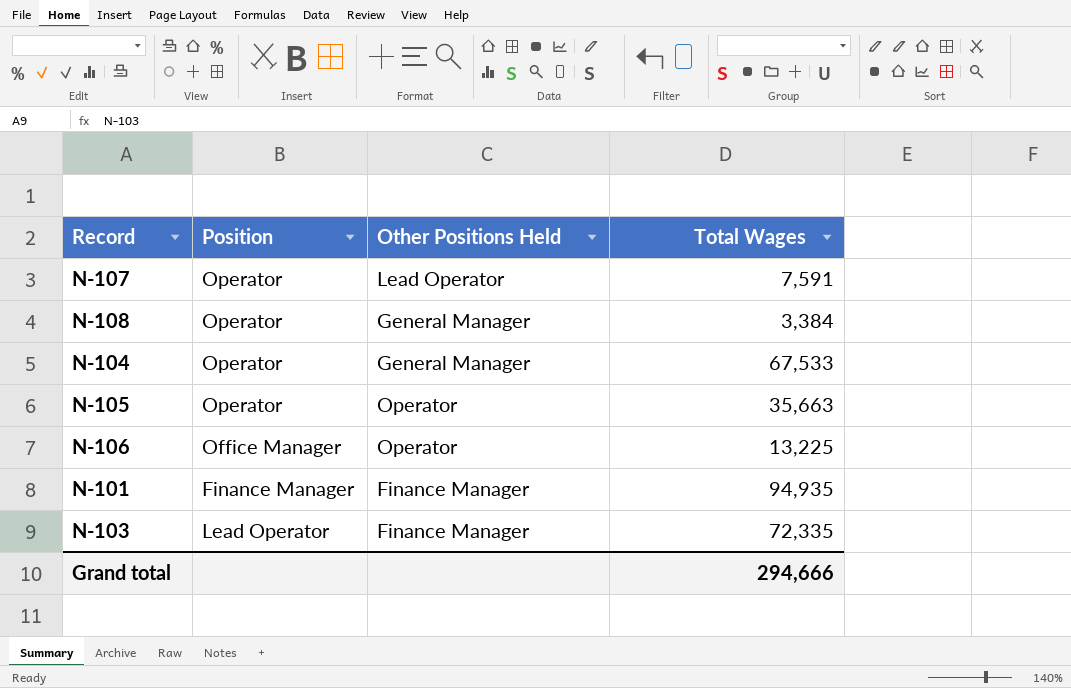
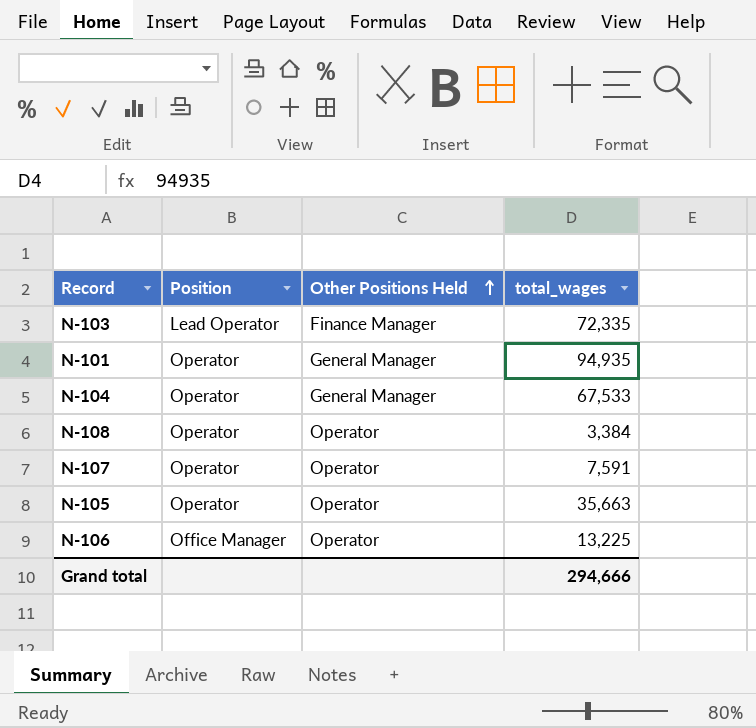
row order: none -> Other Positions Held ascending
column name: Total Wages -> total_wages
N-101 | Position: Finance Manager -> Operator
N-101 | Other Positions Held: Finance Manager -> General Manager
N-108 | Other Positions Held: General Manager -> Operator
N-107 | Other Positions Held: Lead Operator -> Operator

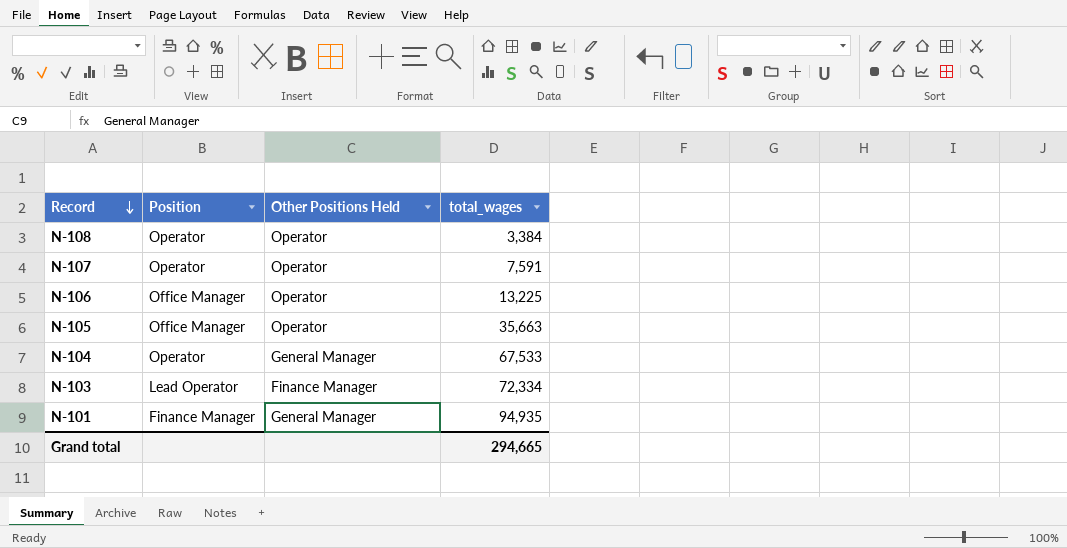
row order: Other Positions Held ascending -> Record descending
N-105 | Position: Operator -> Office Manager
N-103 | total_wages: 72,335 -> 72,334
N-101 | Position: Operator -> Finance Manager
Grand total | total_wages: 294,666 -> 294,665

